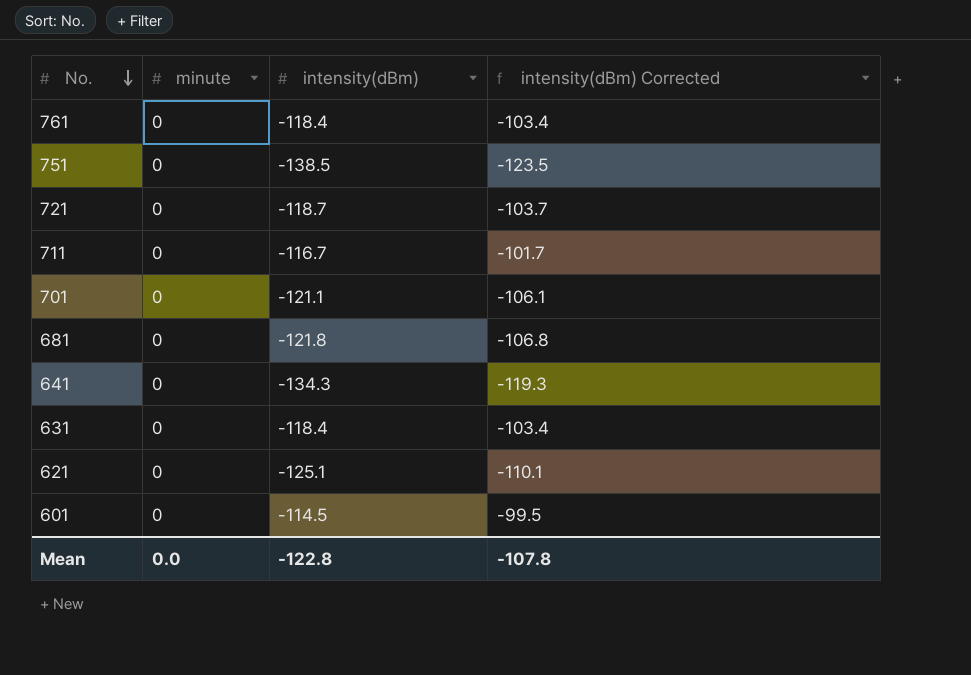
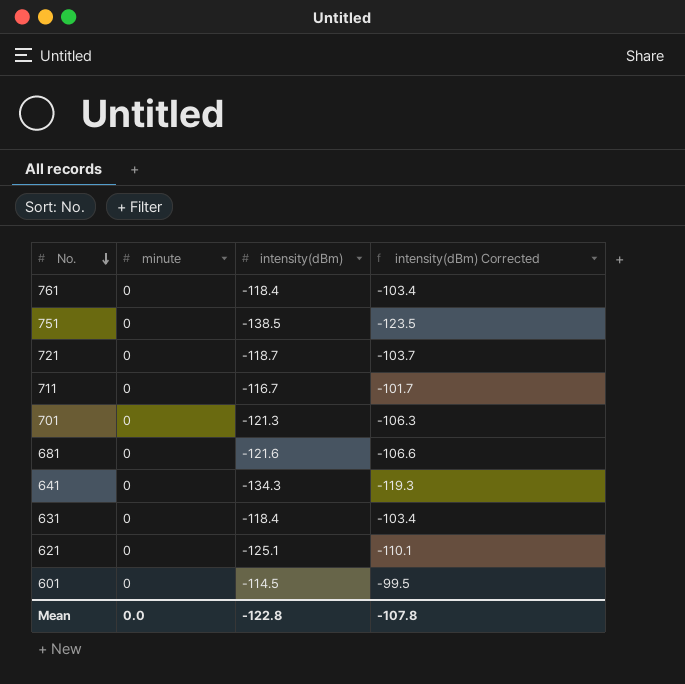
701 | intensity(dBm): -121.1 -> -121.3
701 | intensity(dBm) Corrected: -106.1 -> -106.3
681 | intensity(dBm): -121.8 -> -121.6
681 | intensity(dBm) Corrected: -106.8 -> -106.6

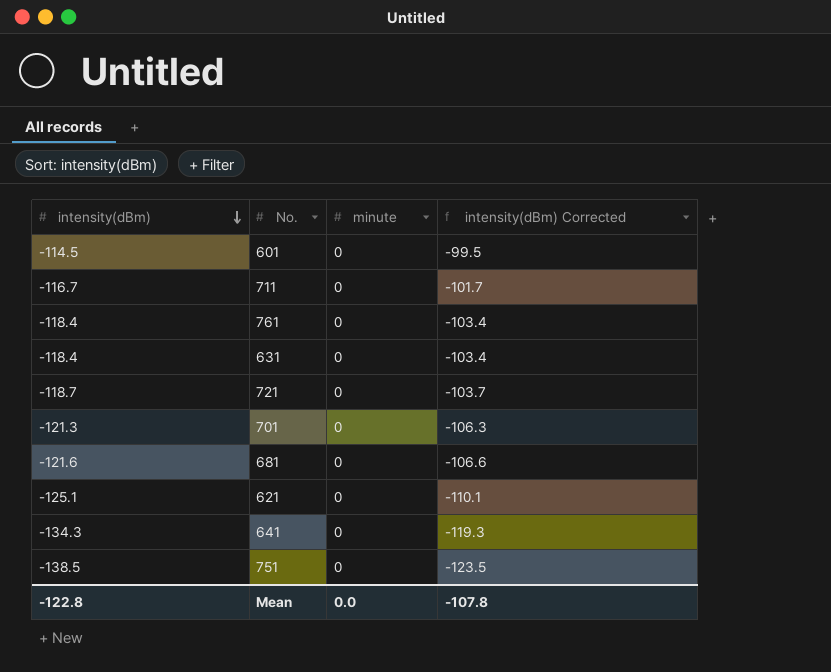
row order: No. descending -> intensity(dBm) descending
column intensity(dBm) | position: 3 -> 1

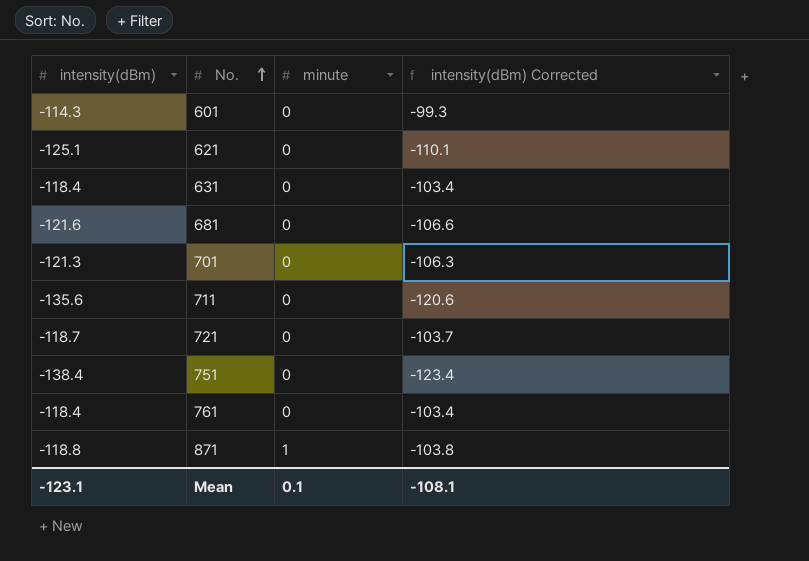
row order: intensity(dBm) descending -> No. ascending
row 641: -134.3 | 0 | -119.3 -> none
601 | intensity(dBm): -114.5 -> -114.3
601 | intensity(dBm) Corrected: -99.5 -> -99.3
711 | intensity(dBm): -116.7 -> -135.6
711 | intensity(dBm) Corrected: -101.7 -> -120.6
751 | intensity(dBm): -138.5 -> -138.4
751 | intensity(dBm) Corrected: -123.5 -> -123.4
row 871: none -> -118.8 | 1 | -103.8
Mean | intensity(dBm): -122.8 -> -123.1
Mean | minute: 0.0 -> 0.1
Mean | intensity(dBm) Corrected: -107.8 -> -108.1

